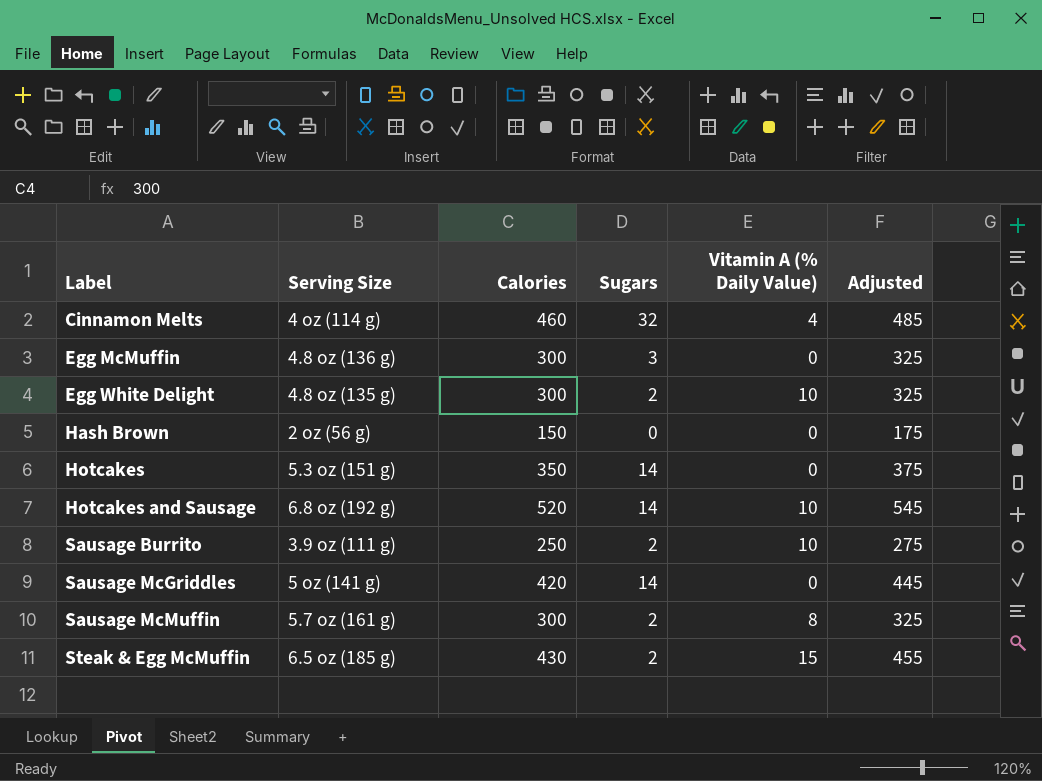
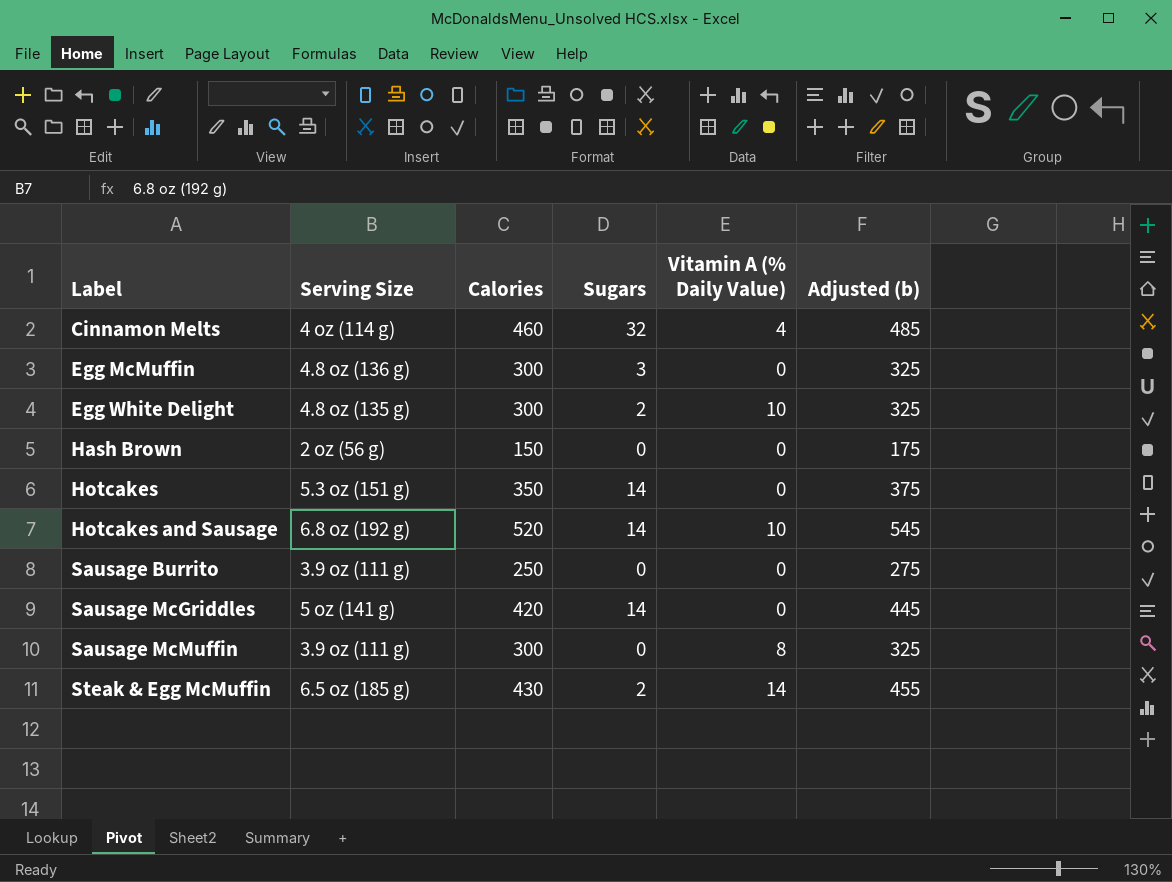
column name: Adjusted -> Adjusted (b)
Sausage Burrito | Sugars: 2 -> 0
Sausage Burrito | Vitamin A (% Daily Value): 10 -> 0
Sausage McMuffin | Serving Size: 5.7 oz (161 g) -> 3.9 oz (111 g)
Sausage McMuffin | Sugars: 2 -> 0
Steak & Egg McMuffin | Vitamin A (% Daily Value): 15 -> 14

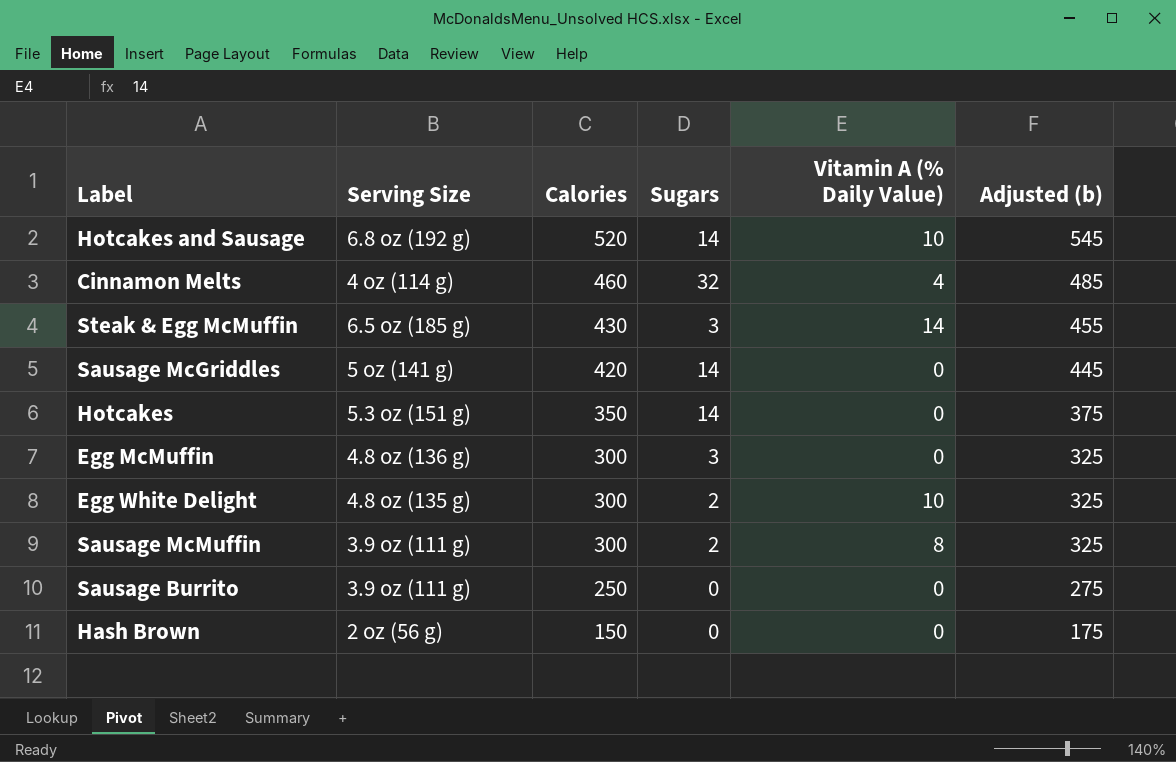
row order: Label ascending -> Calories descending
Steak & Egg McMuffin | Sugars: 2 -> 3
Sausage McMuffin | Sugars: 0 -> 2

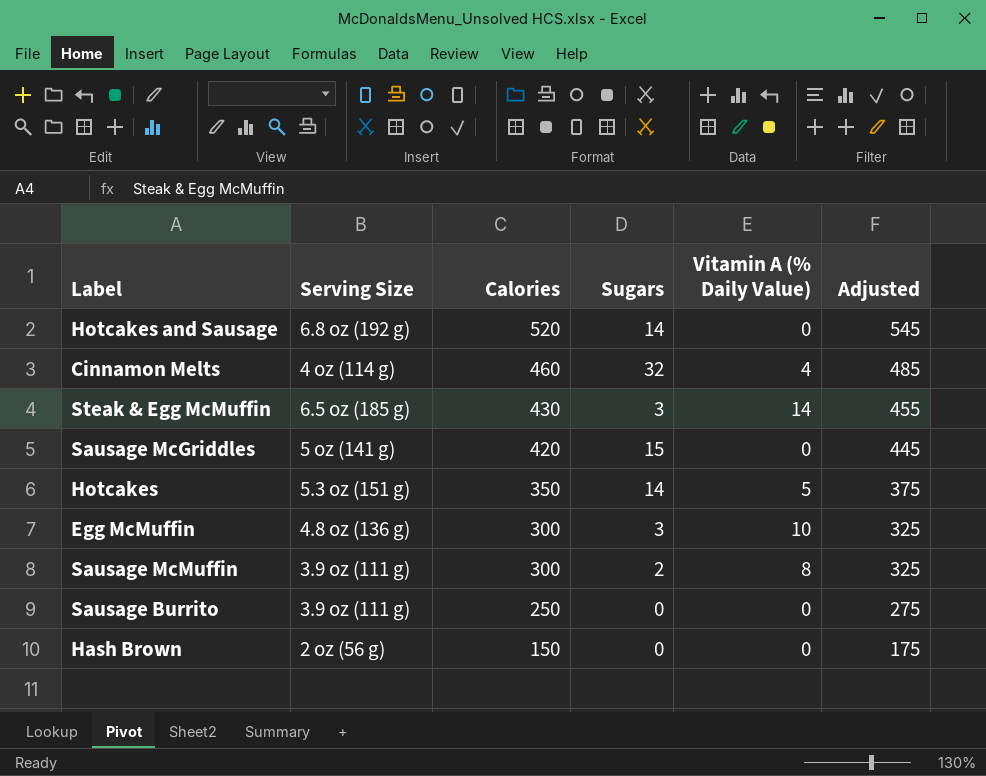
column name: Adjusted (b) -> Adjusted
row Egg White Delight: 4.8 oz (135 g) | 300 | 2 | 10 | 325 -> none
Hotcakes and Sausage | Vitamin A (% Daily Value): 10 -> 0
Sausage McGriddles | Sugars: 14 -> 15
Hotcakes | Vitamin A (% Daily Value): 0 -> 5
Egg McMuffin | Vitamin A (% Daily Value): 0 -> 10

